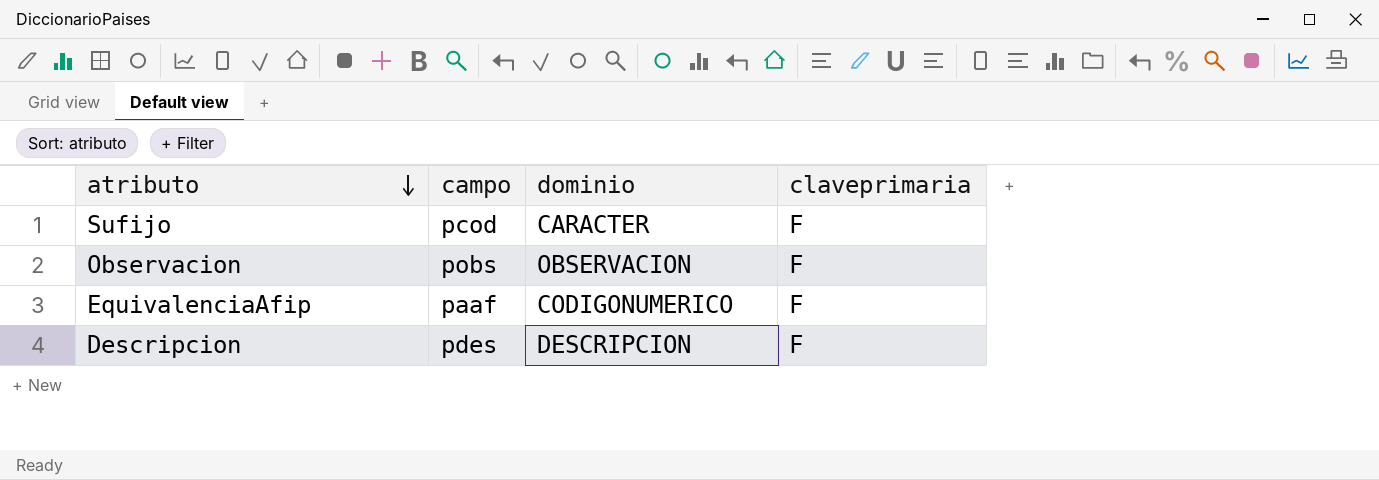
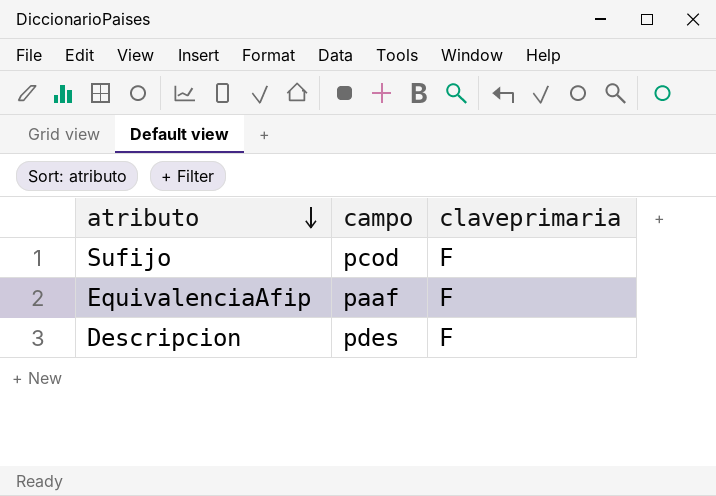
column dominio | position: 3 -> none
row Observacion: pobs | OBSERVACION | F -> none

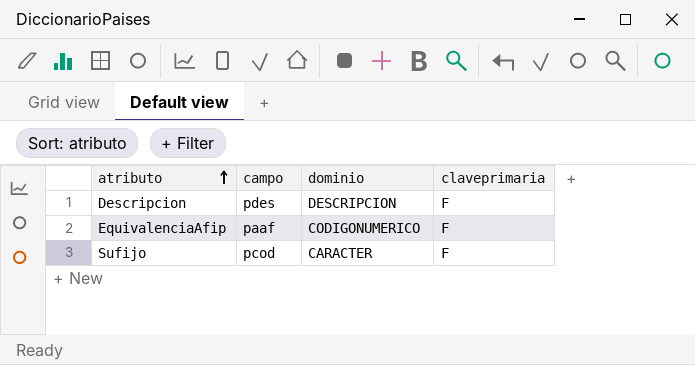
row order: atributo descending -> atributo ascending
column dominio | position: none -> 3

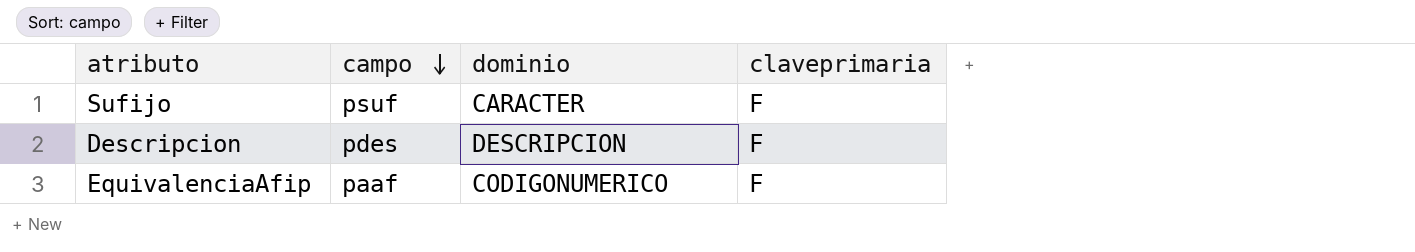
row order: atributo ascending -> campo descending
Sufijo | campo: pcod -> psuf

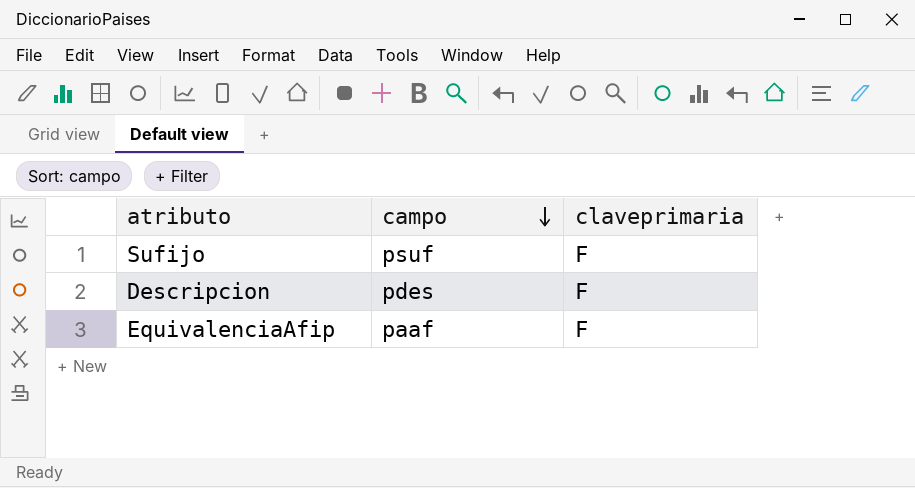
column dominio | position: 3 -> none

